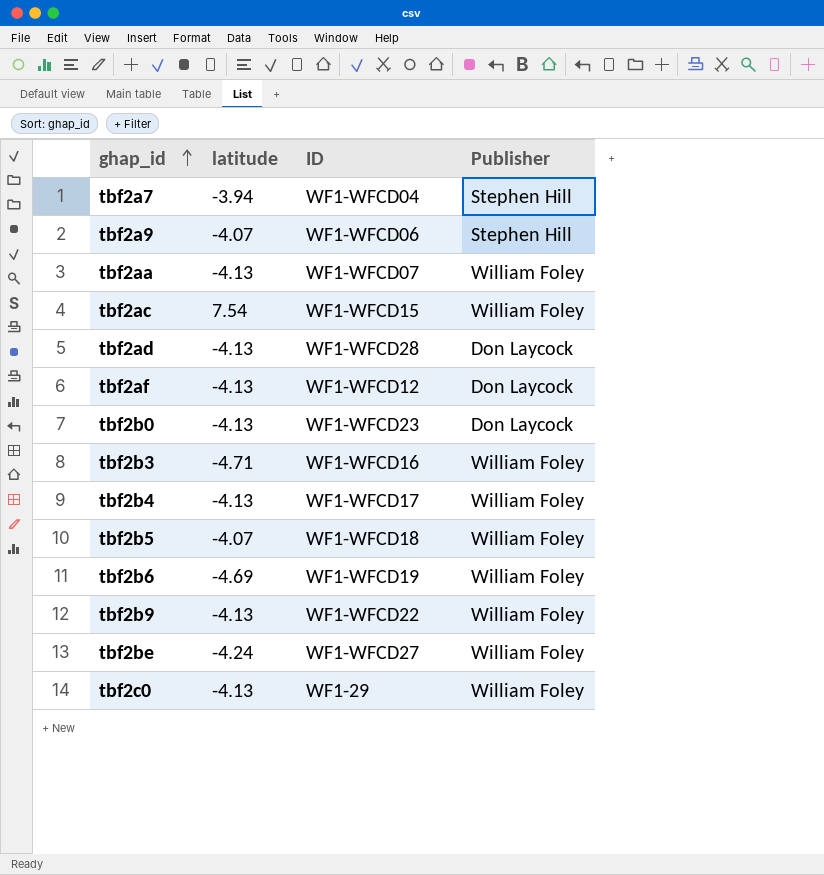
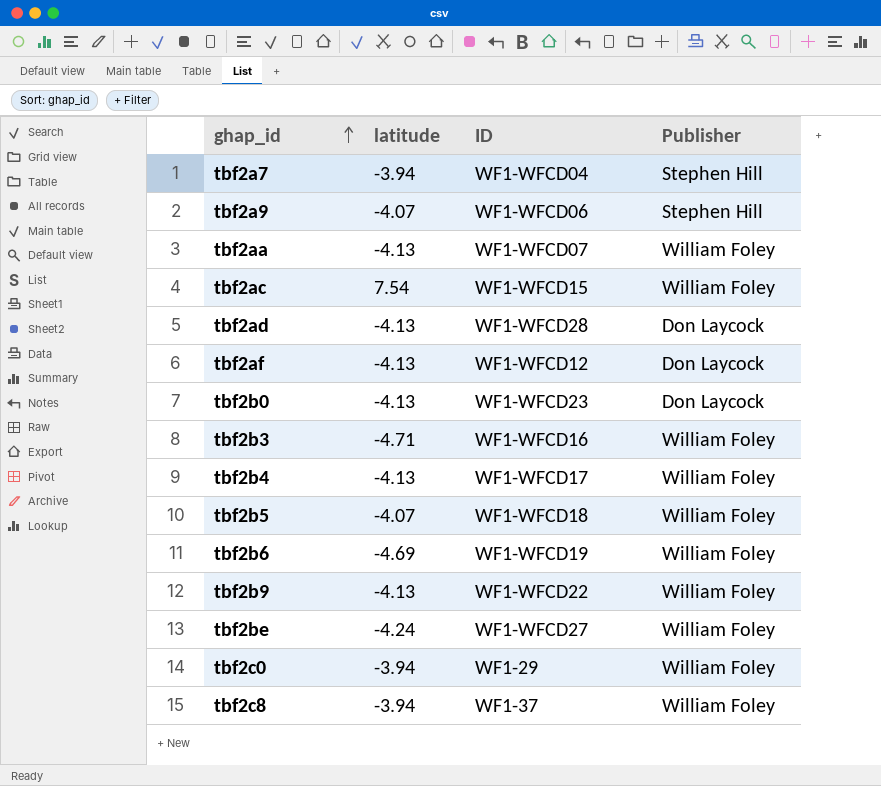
tbf2c0 | latitude: -4.13 -> -3.94
row tbf2c8: none -> -3.94 | WF1-37 | William Foley

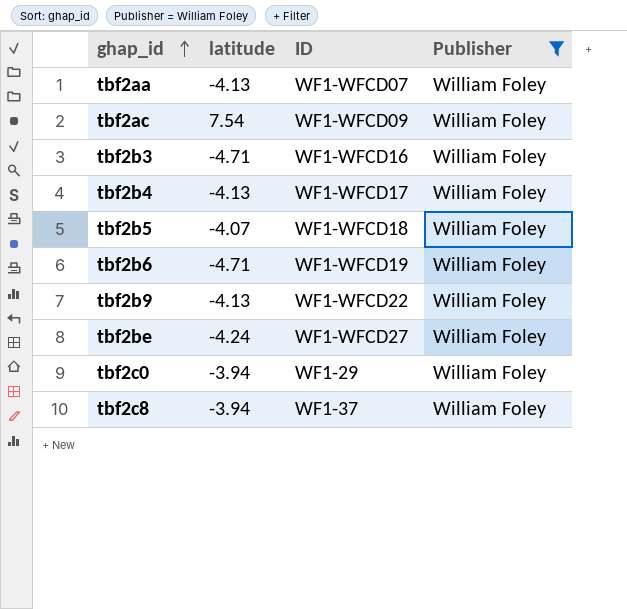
filter: none -> Publisher = William Foley
tbf2ac | ID: WF1-WFCD15 -> WF1-WFCD09
tbf2b6 | latitude: -4.69 -> -4.71

